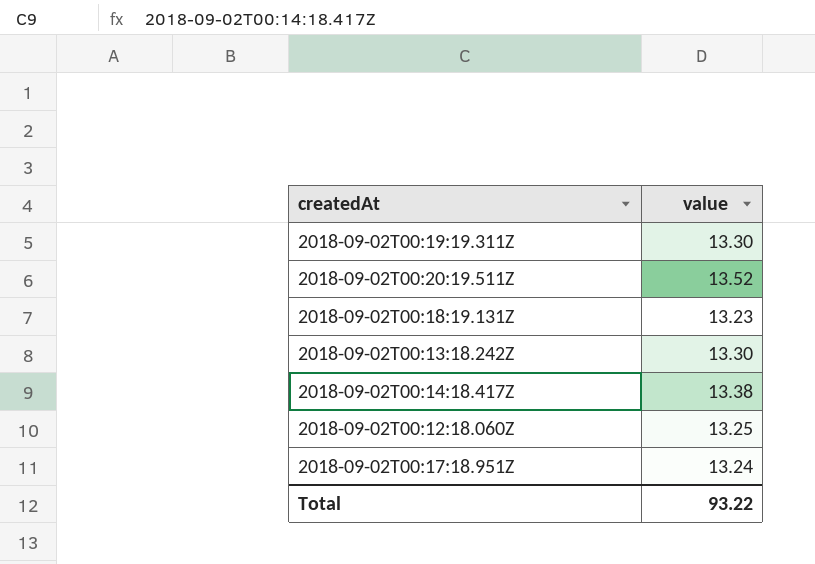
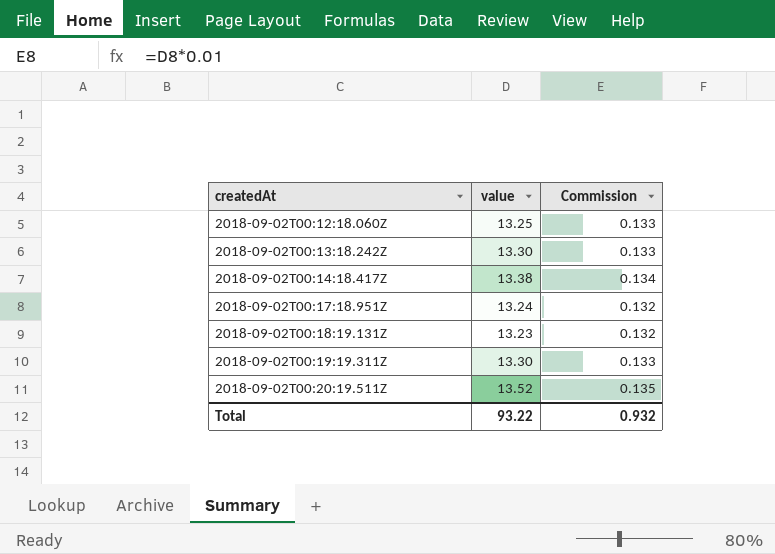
row order: none -> createdAt ascending
column Commission | formula: none -> [value] * 0.01

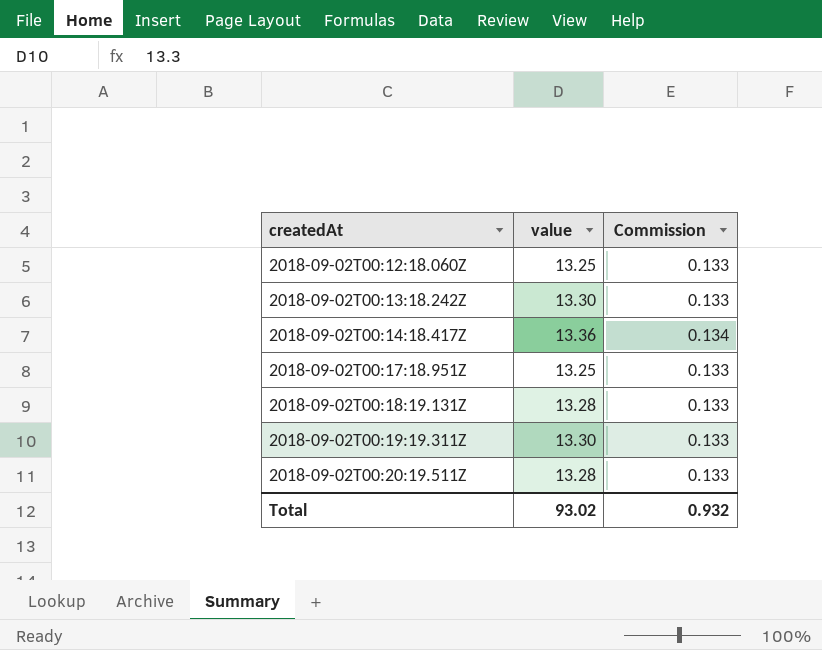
2018-09-02T00:14:18.417Z | value: 13.38 -> 13.36
2018-09-02T00:17:18.951Z | value: 13.24 -> 13.25
2018-09-02T00:17:18.951Z | Commission: 0.132 -> 0.133
2018-09-02T00:18:19.131Z | value: 13.23 -> 13.28
2018-09-02T00:18:19.131Z | Commission: 0.132 -> 0.133
2018-09-02T00:20:19.511Z | value: 13.52 -> 13.28
2018-09-02T00:20:19.511Z | Commission: 0.135 -> 0.133
Total | value: 93.22 -> 93.02

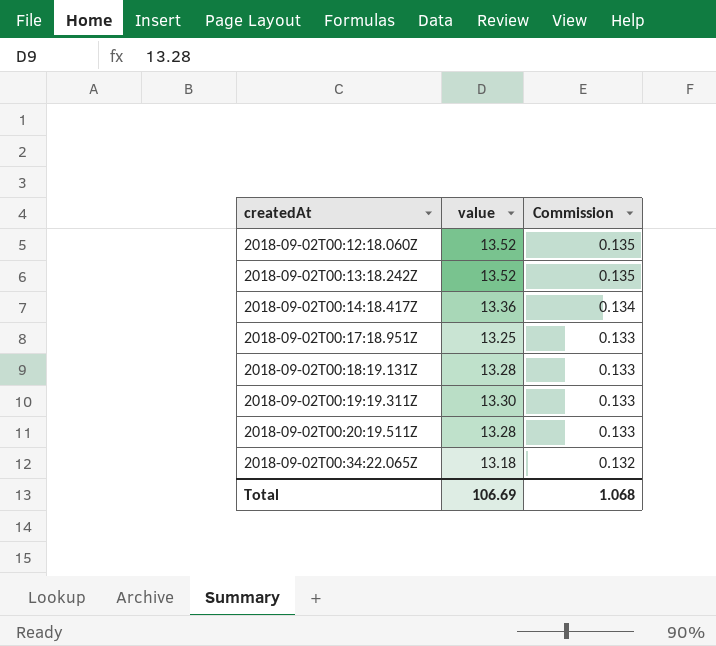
2018-09-02T00:12:18.060Z | value: 13.25 -> 13.52
2018-09-02T00:12:18.060Z | Commission: 0.133 -> 0.135
2018-09-02T00:13:18.242Z | value: 13.30 -> 13.52
2018-09-02T00:13:18.242Z | Commission: 0.133 -> 0.135
row 2018-09-02T00:34:22.065Z: none -> 13.18 | 0.132
Total | value: 93.02 -> 106.69
Total | Commission: 0.932 -> 1.068

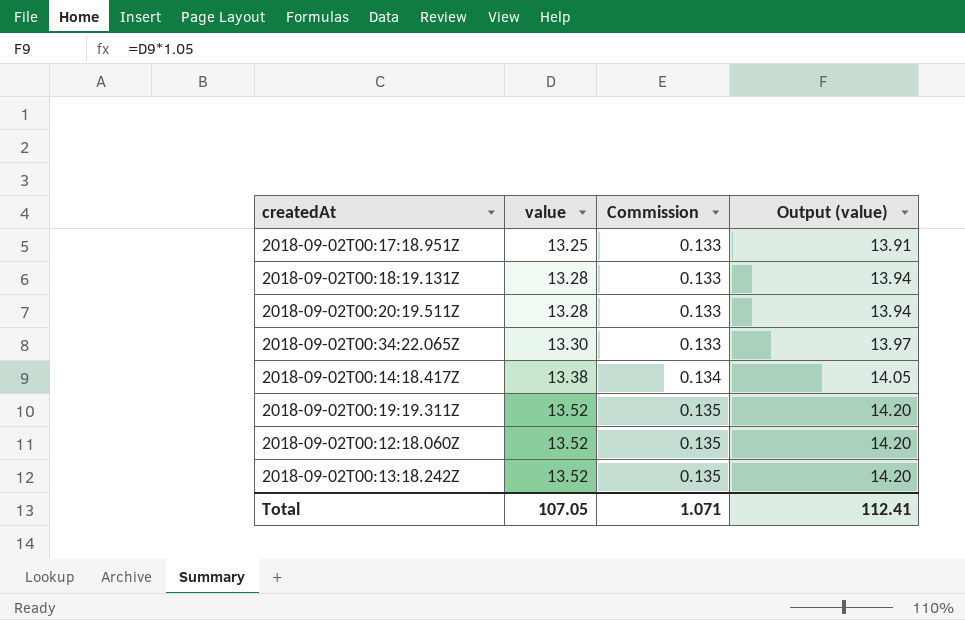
row order: createdAt ascending -> value ascending
column Output (value) | formula: none -> [value] * 1.05
2018-09-02T00:34:22.065Z | value: 13.18 -> 13.30
2018-09-02T00:34:22.065Z | Commission: 0.132 -> 0.133
2018-09-02T00:14:18.417Z | value: 13.36 -> 13.38
2018-09-02T00:19:19.311Z | value: 13.30 -> 13.52
2018-09-02T00:19:19.311Z | Commission: 0.133 -> 0.135
Total | value: 106.69 -> 107.05
Total | Commission: 1.068 -> 1.071

